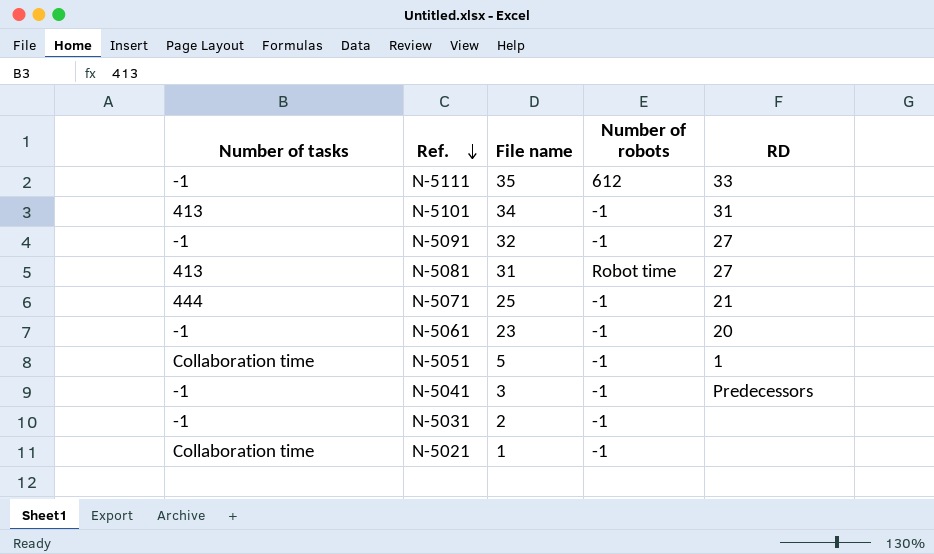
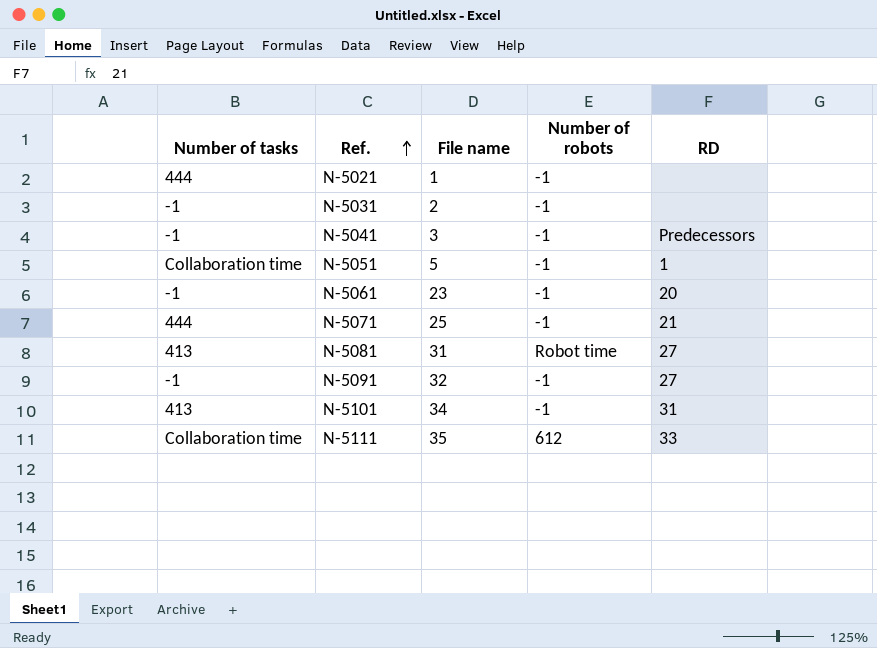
row order: Ref. descending -> Ref. ascending
N-5021 | Number of tasks: Collaboration time -> 444
N-5111 | Number of tasks: -1 -> Collaboration time

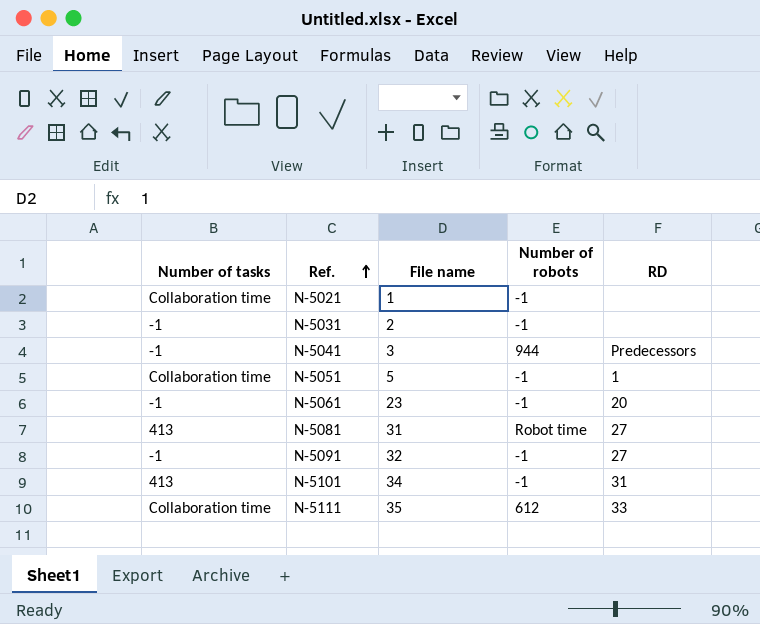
row N-5071: 444 | 25 | -1 | 21 -> none
N-5021 | Number of tasks: 444 -> Collaboration time
N-5041 | Number of robots: -1 -> 944

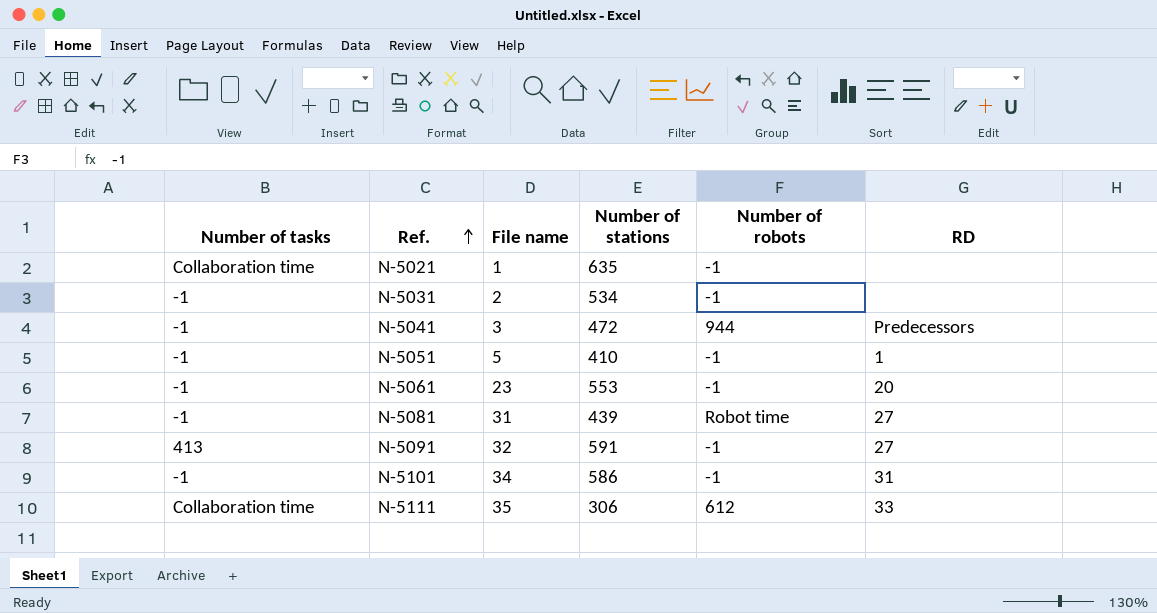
column Number of stations | position: none -> 4
N-5051 | Number of tasks: Collaboration time -> -1
N-5081 | Number of tasks: 413 -> -1
N-5091 | Number of tasks: -1 -> 413
N-5101 | Number of tasks: 413 -> -1

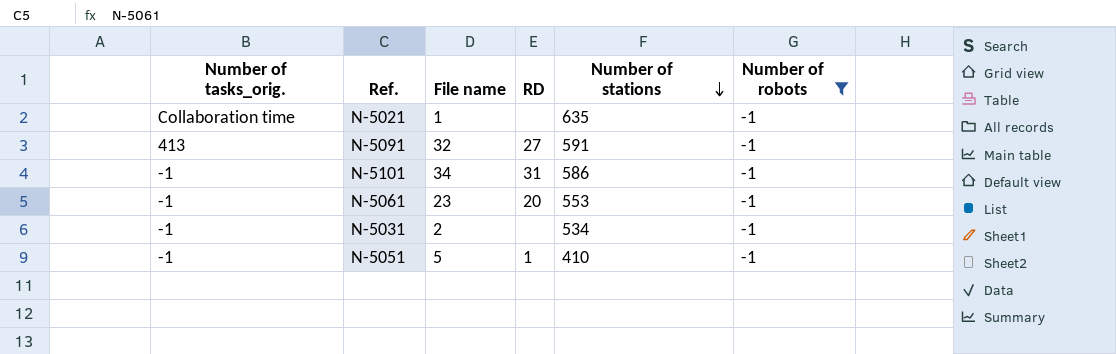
filter: none -> Number of robots = -1
row order: Ref. ascending -> Number of stations descending
column name: Number of tasks -> Number of tasks_orig.
column RD | position: 6 -> 4

